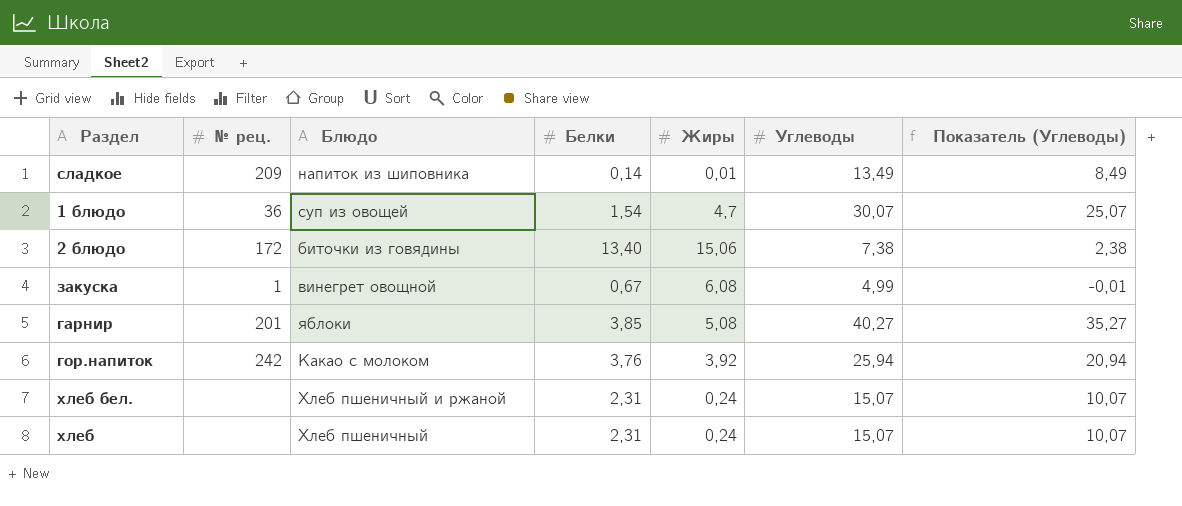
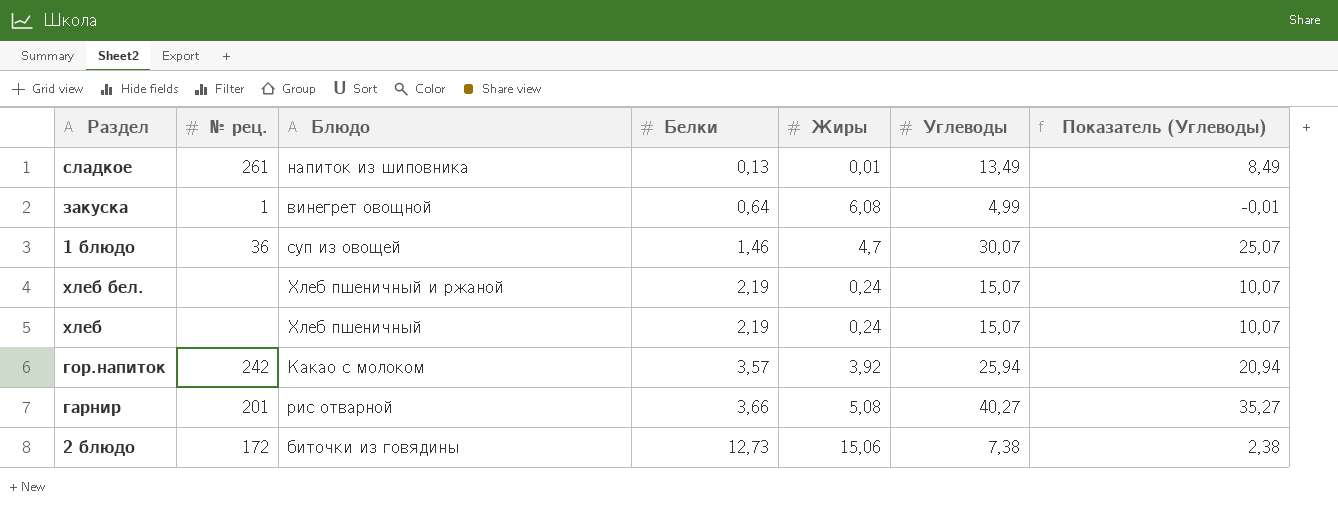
row order: none -> Белки ascending
сладкое | № рец.: 209 -> 261
сладкое | Белки: 0,14 -> 0,13
закуска | Белки: 0,67 -> 0,64
1 блюдо | Белки: 1,54 -> 1,46
хлеб бел. | Белки: 2,31 -> 2,19
хлеб | Белки: 2,31 -> 2,19
гор.напиток | Белки: 3,76 -> 3,57
гарнир | Блюдо: яблоки -> рис отварной
гарнир | Белки: 3,85 -> 3,66
2 блюдо | Белки: 13,40 -> 12,73

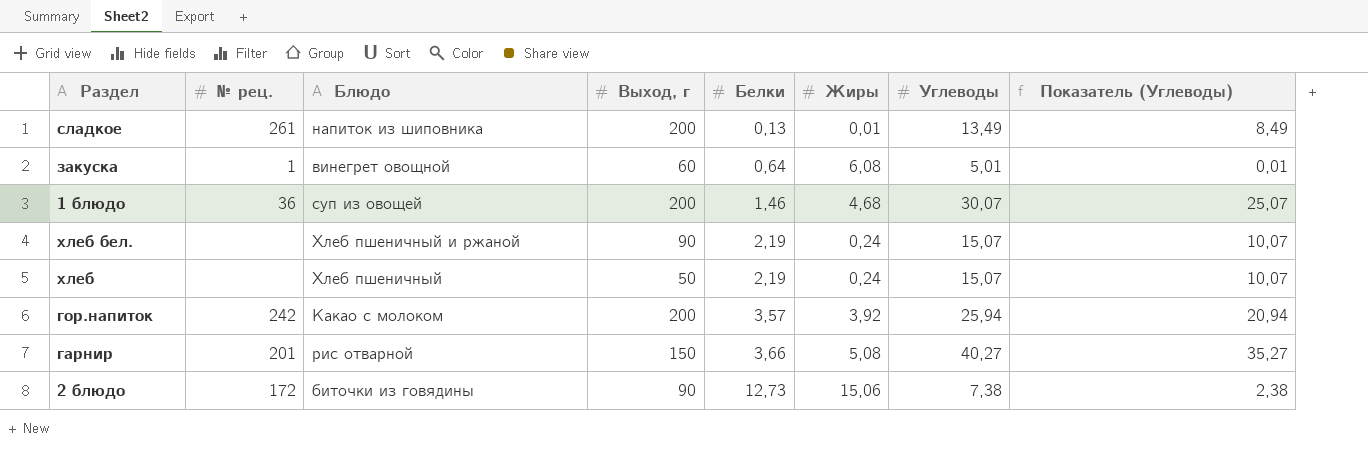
column Выход, г | position: none -> 4
закуска | Углеводы: 4,99 -> 5,01
закуска | Показатель (Углеводы): -0,01 -> 0,01
1 блюдо | Жиры: 4,7 -> 4,68

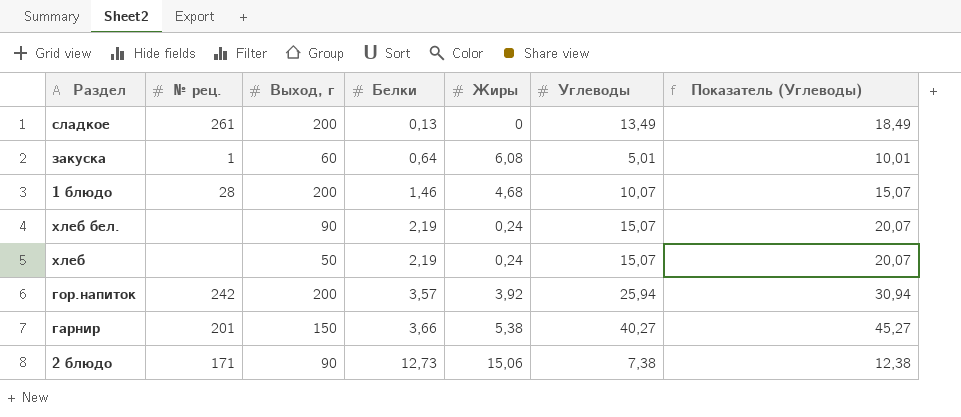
column Блюдо | position: 3 -> none
column Показатель (Углеводы) | formula: [Углеводы] - 5 -> [Углеводы] + 5
сладкое | Жиры: 0,01 -> 0
1 блюдо | № рец.: 36 -> 28
1 блюдо | Углеводы: 30,07 -> 10,07
гарнир | Жиры: 5,08 -> 5,38
2 блюдо | № рец.: 172 -> 171

